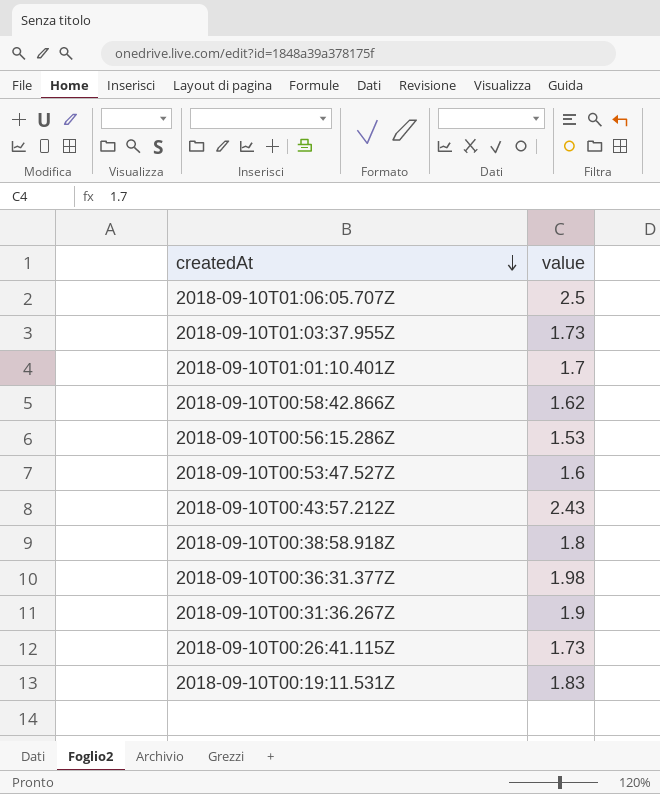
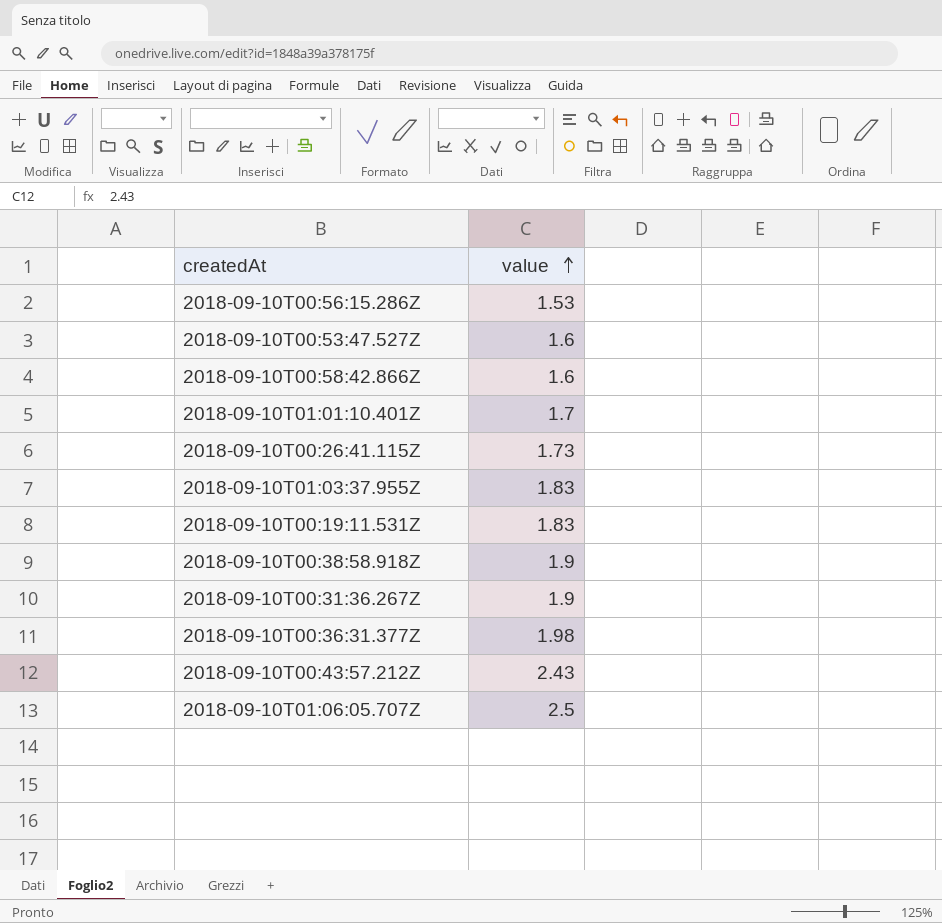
row order: createdAt descending -> value ascending
2018-09-10T00:58:42.866Z | value: 1.62 -> 1.6
2018-09-10T01:03:37.955Z | value: 1.73 -> 1.83
2018-09-10T00:38:58.918Z | value: 1.8 -> 1.9

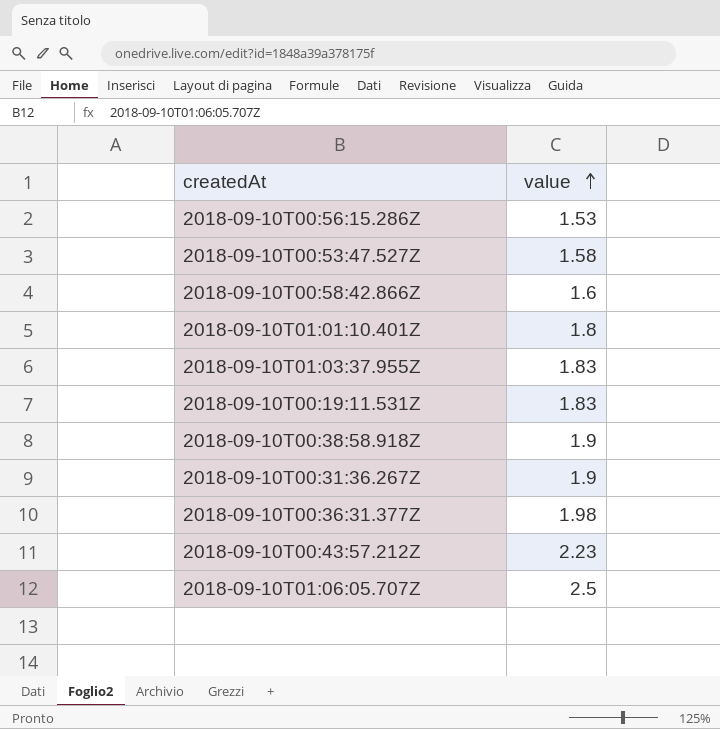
row 2018-09-10T00:26:41.115Z: 1.73 -> none
2018-09-10T00:53:47.527Z | value: 1.6 -> 1.58
2018-09-10T01:01:10.401Z | value: 1.7 -> 1.8
2018-09-10T00:43:57.212Z | value: 2.43 -> 2.23

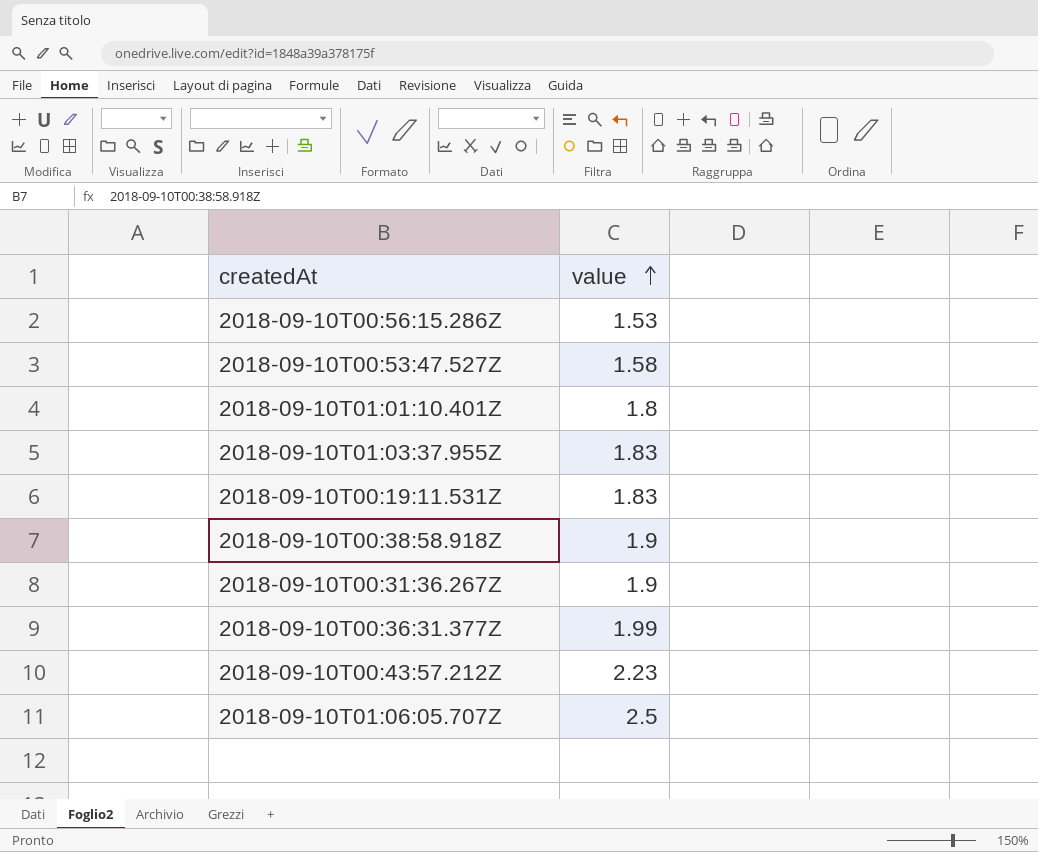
row 2018-09-10T00:58:42.866Z: 1.6 -> none
2018-09-10T00:36:31.377Z | value: 1.98 -> 1.99

